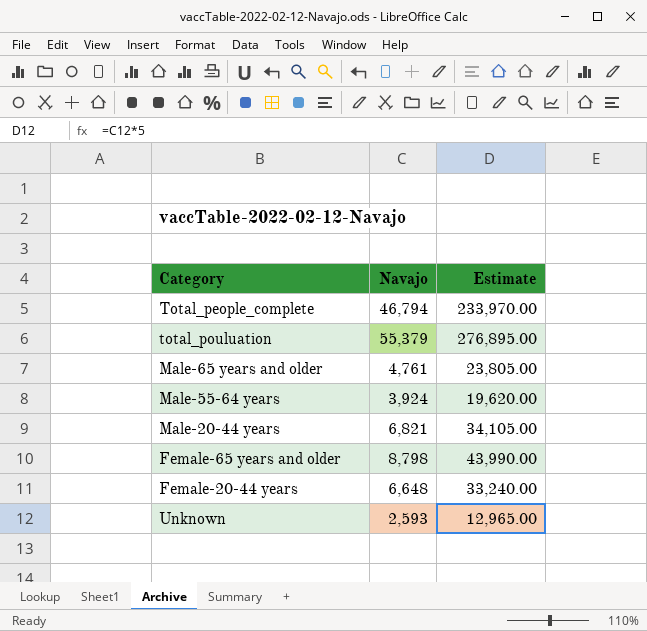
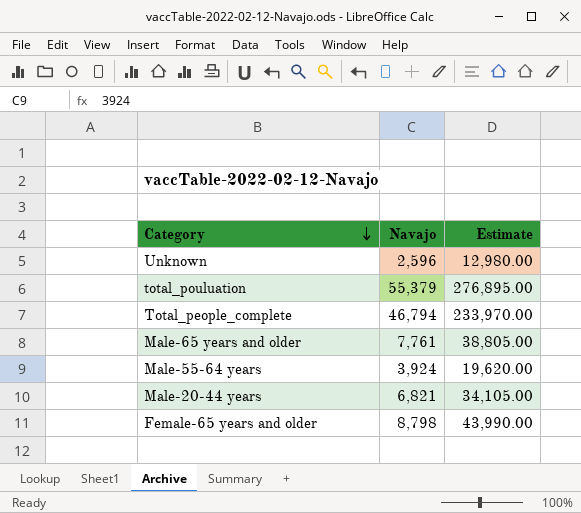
row order: none -> Category descending
row Female-20-44 years: 6,648 | 33,240.00 -> none
Unknown | Navajo: 2,593 -> 2,596
Unknown | Estimate: 12,965.00 -> 12,980.00
Male-65 years and older | Navajo: 4,761 -> 7,761
Male-65 years and older | Estimate: 23,805.00 -> 38,805.00

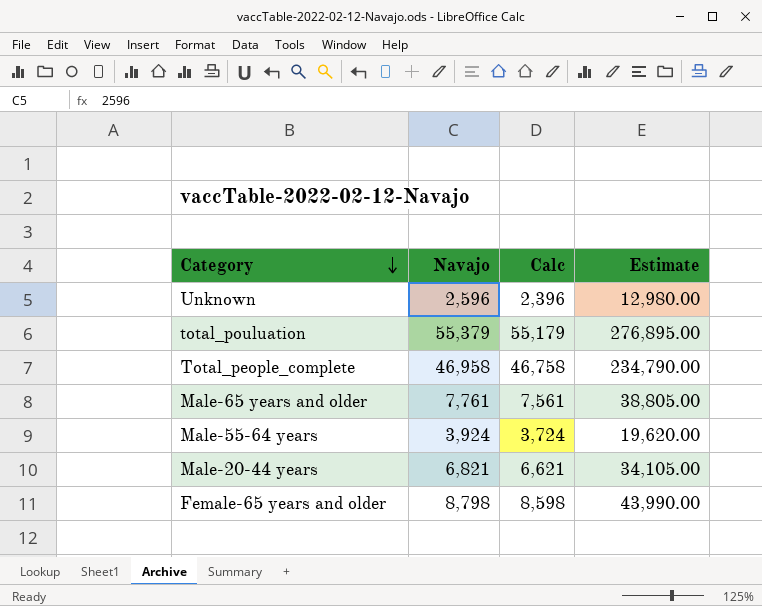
column Calc | formula: none -> [Navajo] - 200
Total_people_complete | Navajo: 46,794 -> 46,958
Total_people_complete | Estimate: 233,970.00 -> 234,790.00

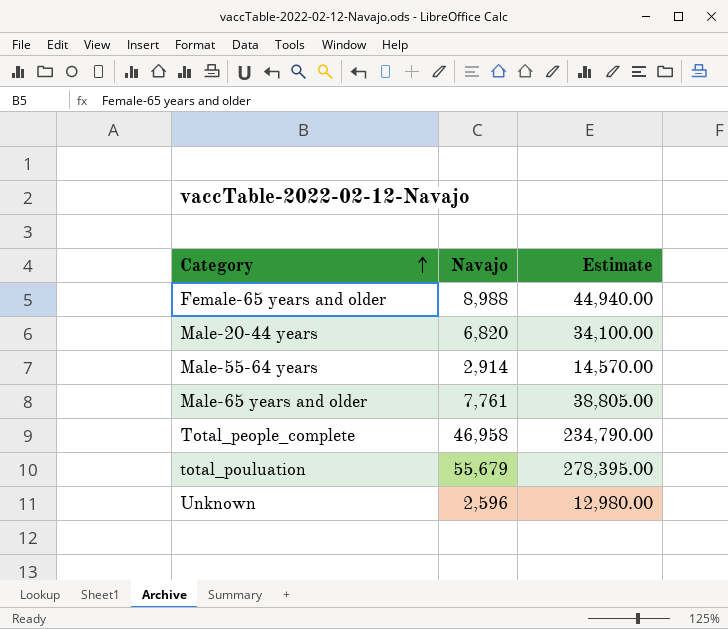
row order: Category descending -> Category ascending
column Calc | formula: [Navajo] - 200 -> none
Female-65 years and older | Navajo: 8,798 -> 8,988
Female-65 years and older | Estimate: 43,990.00 -> 44,940.00
Male-20-44 years | Navajo: 6,821 -> 6,820
Male-20-44 years | Estimate: 34,105.00 -> 34,100.00
Male-55-64 years | Navajo: 3,924 -> 2,914
Male-55-64 years | Estimate: 19,620.00 -> 14,570.00
total_pouluation | Navajo: 55,379 -> 55,679
total_pouluation | Estimate: 276,895.00 -> 278,395.00

